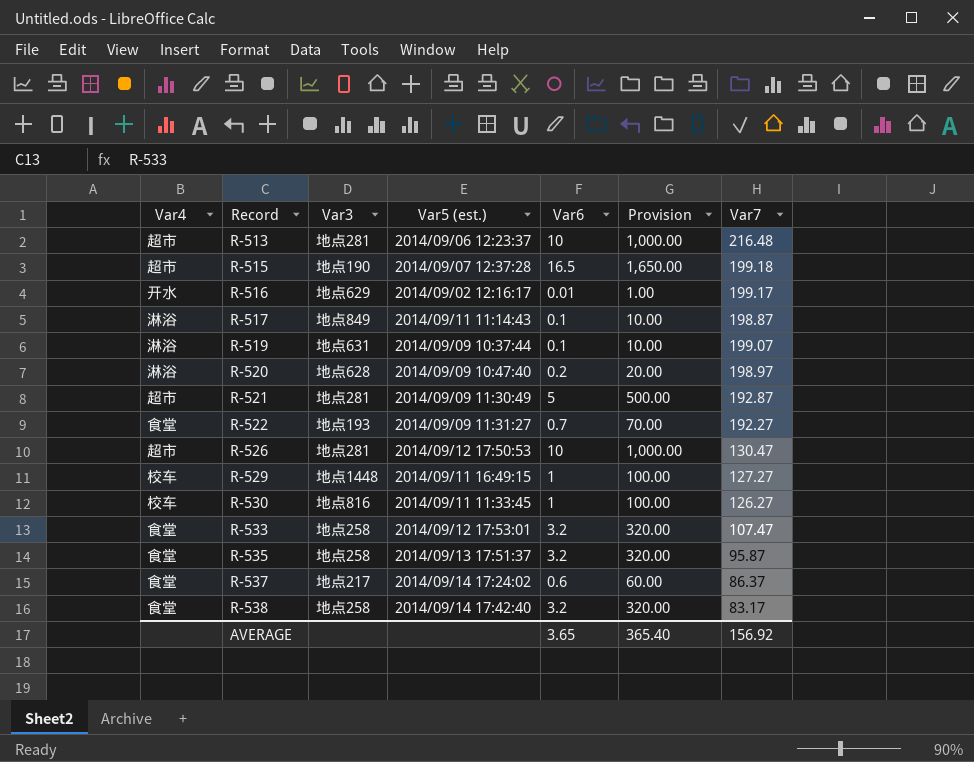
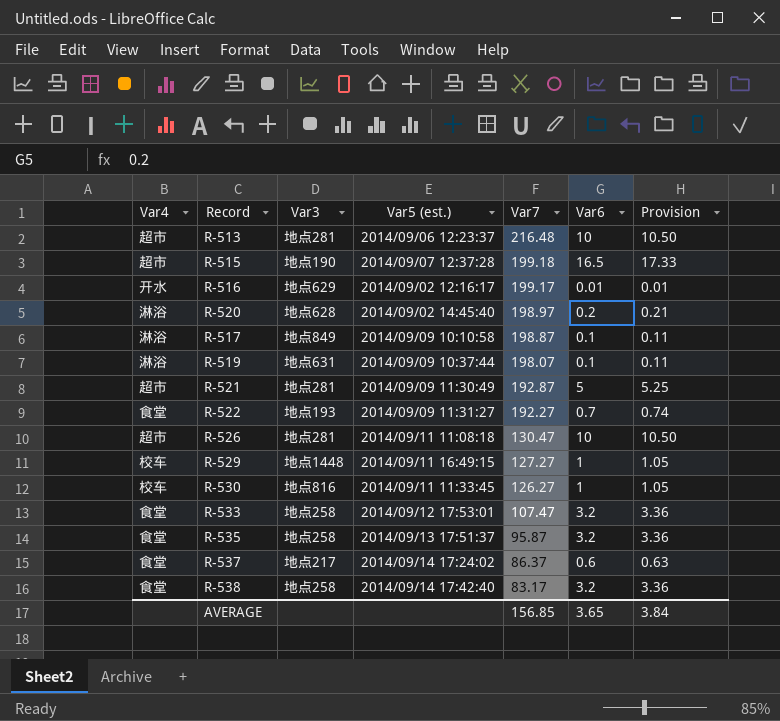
row order: Record ascending -> Var7 descending
column Var7 | position: 7 -> 5
column Provision | formula: [Var6] * 100 -> [Var6] * 1.05
R-520 | Var5 (est.): 2014/09/09 10:47:40 -> 2014/09/02 14:45:40
R-517 | Var5 (est.): 2014/09/11 11:14:43 -> 2014/09/09 10:10:58
R-519 | Var7: 199.07 -> 198.07
R-526 | Var5 (est.): 2014/09/12 17:50:53 -> 2014/09/11 11:08:18
AVERAGE | Var7: 156.92 -> 156.85
AVERAGE | Provision: 365.40 -> 3.84

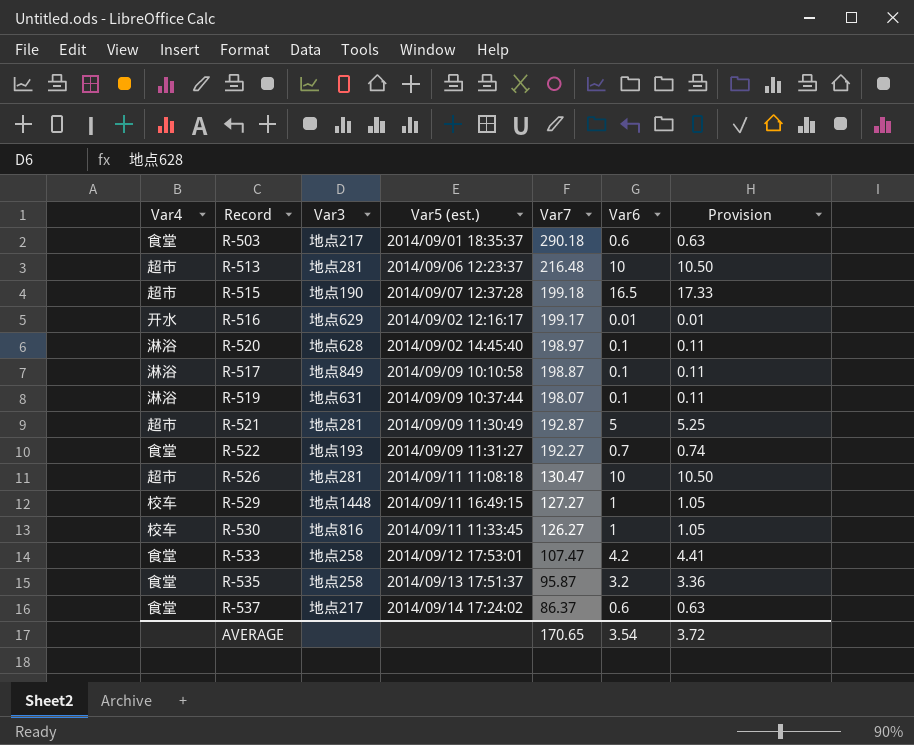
row R-538: 食堂 | 地点258 | 2014/09/14 17:42:40 | 83.17 | 3.2 | 3.36 -> none
row R-503: none -> 食堂 | 地点217 | 2014/09/01 18:35:37 | 290.18 | 0.6 | 0.63
R-520 | Var6: 0.2 -> 0.1
R-520 | Provision: 0.21 -> 0.11
R-533 | Var6: 3.2 -> 4.2
R-533 | Provision: 3.36 -> 4.41
AVERAGE | Var7: 156.85 -> 170.65
AVERAGE | Var6: 3.65 -> 3.54
AVERAGE | Provision: 3.84 -> 3.72

